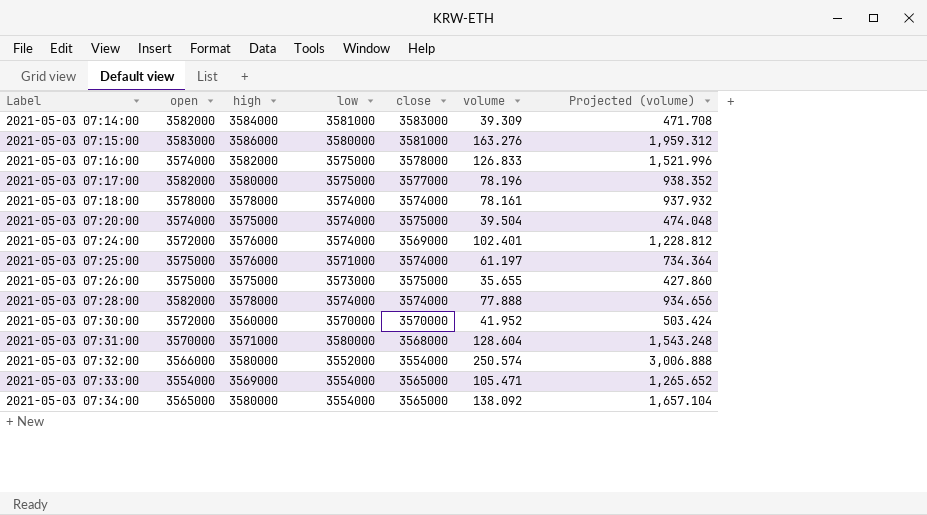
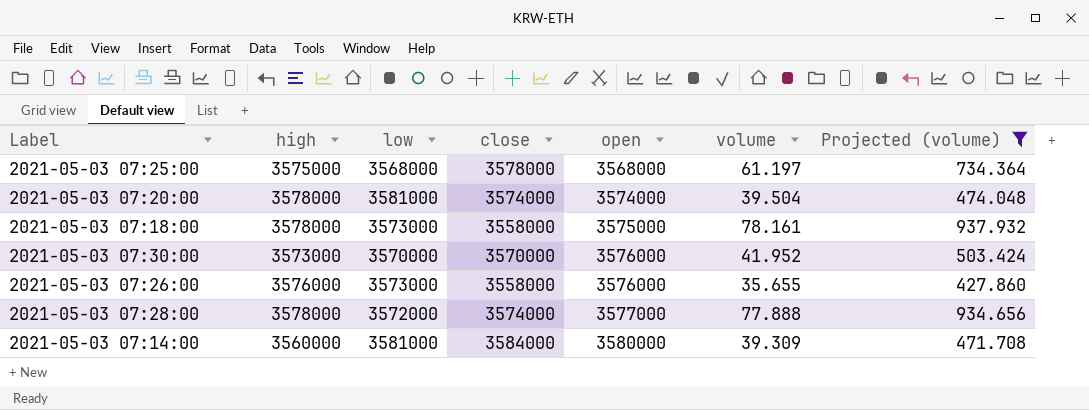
filter: none -> Projected (volume) <= 937.932
row order: Label ascending -> open ascending
column open | position: 2 -> 5
2021-05-03 07:25:00 | high: 3576000 -> 3575000
2021-05-03 07:25:00 | low: 3571000 -> 3568000
2021-05-03 07:25:00 | close: 3574000 -> 3578000
2021-05-03 07:25:00 | open: 3575000 -> 3568000
2021-05-03 07:20:00 | high: 3575000 -> 3578000
2021-05-03 07:20:00 | low: 3574000 -> 3581000
2021-05-03 07:20:00 | close: 3575000 -> 3574000
2021-05-03 07:18:00 | low: 3574000 -> 3573000
2021-05-03 07:18:00 | close: 3574000 -> 3558000
2021-05-03 07:18:00 | open: 3578000 -> 3575000
2021-05-03 07:30:00 | high: 3560000 -> 3573000
2021-05-03 07:30:00 | open: 3572000 -> 3576000
2021-05-03 07:26:00 | high: 3575000 -> 3576000
2021-05-03 07:26:00 | close: 3575000 -> 3558000
2021-05-03 07:26:00 | open: 3575000 -> 3576000
2021-05-03 07:28:00 | low: 3574000 -> 3572000
2021-05-03 07:28:00 | open: 3582000 -> 3577000
2021-05-03 07:14:00 | high: 3584000 -> 3560000
2021-05-03 07:14:00 | close: 3583000 -> 3584000
2021-05-03 07:14:00 | open: 3582000 -> 3580000

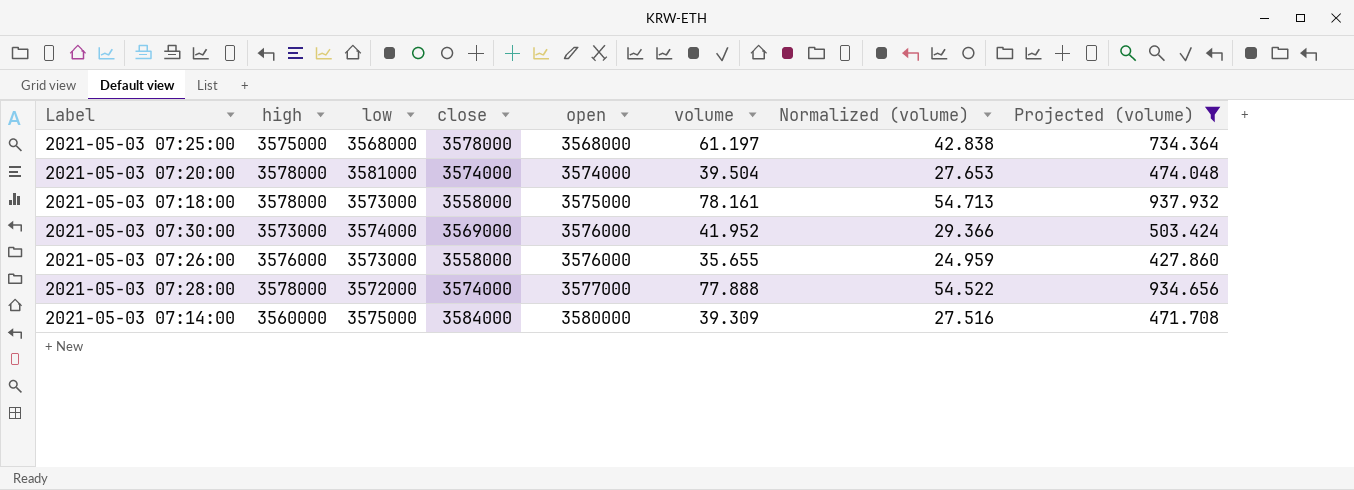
column Normalized (volume) | formula: none -> [volume] * 0.7
2021-05-03 07:30:00 | low: 3570000 -> 3574000
2021-05-03 07:30:00 | close: 3570000 -> 3569000
2021-05-03 07:14:00 | low: 3581000 -> 3575000

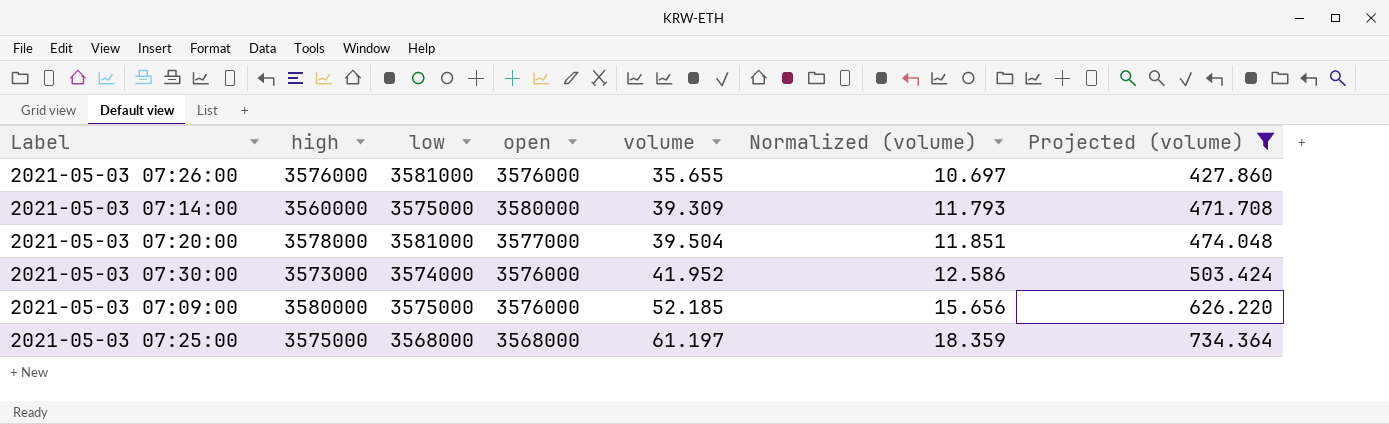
row order: open ascending -> volume ascending
column close | position: 4 -> none
column Normalized (volume) | formula: [volume] * 0.7 -> [volume] * 0.3
row 2021-05-03 07:18:00: 3578000 | 3573000 | 3558000 | 3575000 | 78.161 | 54.713 | 937.932 -> none
row 2021-05-03 07:28:00: 3578000 | 3572000 | 3574000 | 3577000 | 77.888 | 54.522 | 934.656 -> none
2021-05-03 07:26:00 | low: 3573000 -> 3581000
2021-05-03 07:20:00 | open: 3574000 -> 3577000
row 2021-05-03 07:09:00: none -> 3580000 | 3575000 | 3576000 | 52.185 | 15.656 | 626.220

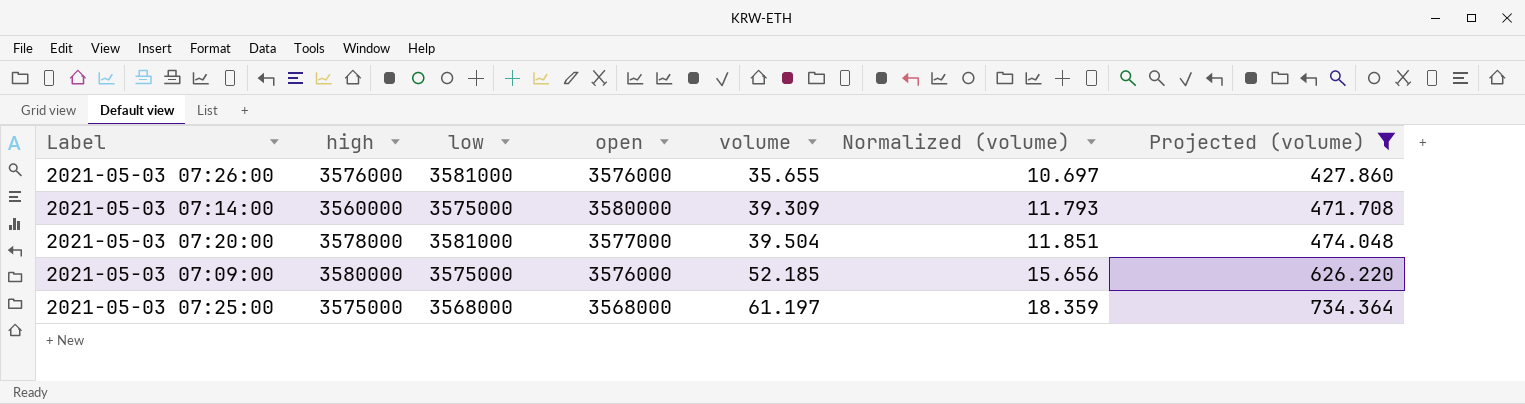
row 2021-05-03 07:30:00: 3573000 | 3574000 | 3576000 | 41.952 | 12.586 | 503.424 -> none

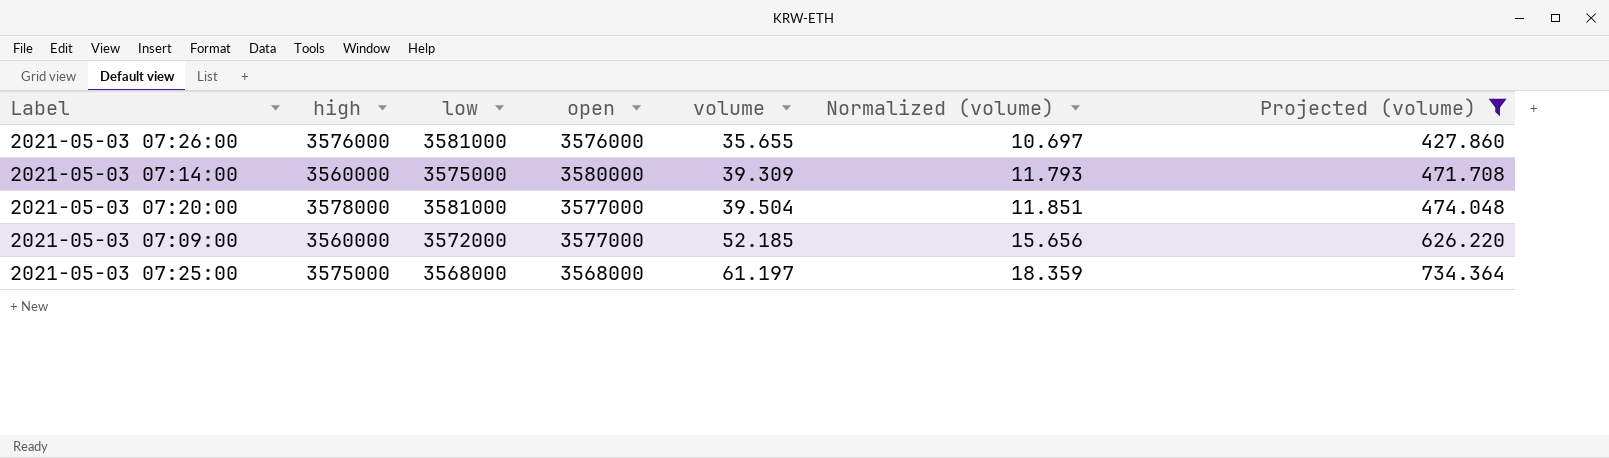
2021-05-03 07:09:00 | high: 3580000 -> 3560000
2021-05-03 07:09:00 | low: 3575000 -> 3572000
2021-05-03 07:09:00 | open: 3576000 -> 3577000

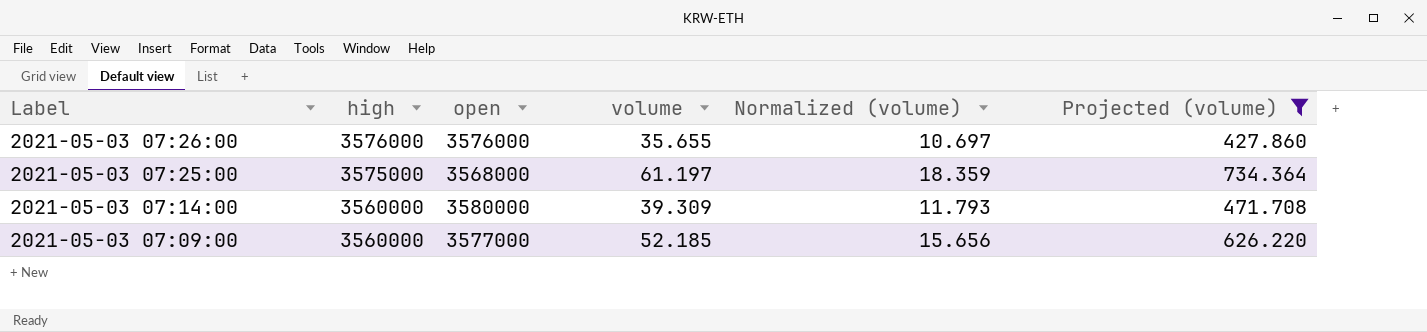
row order: volume ascending -> Label descending
column low | position: 3 -> none
row 2021-05-03 07:20:00: 3578000 | 3581000 | 3577000 | 39.504 | 11.851 | 474.048 -> none

